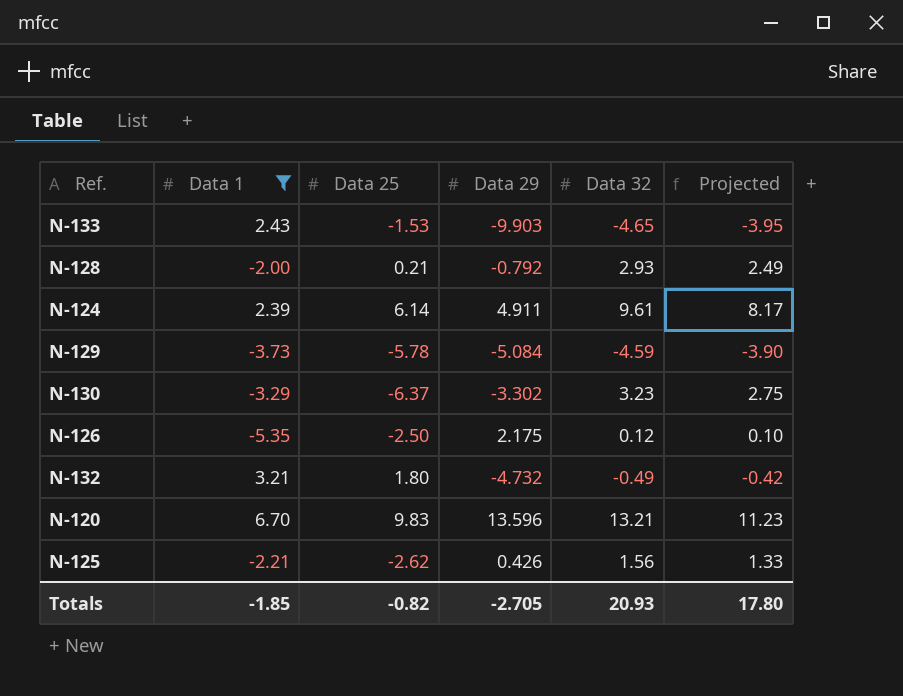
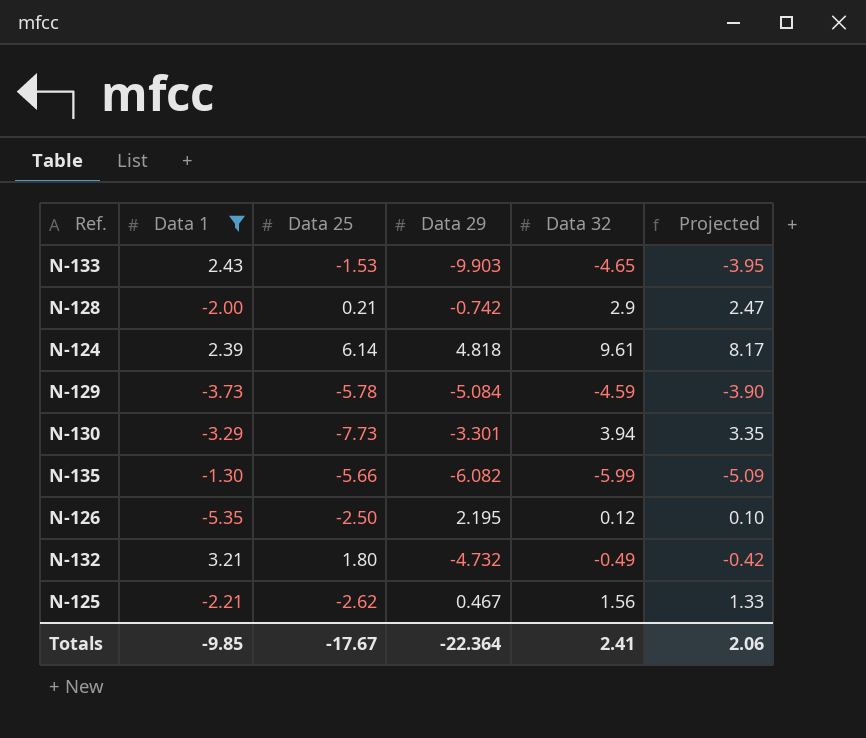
row N-120: 6.70 | 9.83 | 13.596 | 13.21 | 11.23 -> none
N-128 | Data 29: -0.792 -> -0.742
N-128 | Data 32: 2.93 -> 2.9
N-128 | Projected: 2.49 -> 2.47
N-124 | Data 29: 4.911 -> 4.818
N-130 | Data 25: -6.37 -> -7.73
N-130 | Data 29: -3.302 -> -3.301
N-130 | Data 32: 3.23 -> 3.94
N-130 | Projected: 2.75 -> 3.35
row N-135: none -> -1.30 | -5.66 | -6.082 | -5.99 | -5.09
N-126 | Data 29: 2.175 -> 2.195
N-125 | Data 29: 0.426 -> 0.467
Totals | Data 1: -1.85 -> -9.85
Totals | Data 25: -0.82 -> -17.67
Totals | Data 29: -2.705 -> -22.364
Totals | Data 32: 20.93 -> 2.41
Totals | Projected: 17.80 -> 2.06

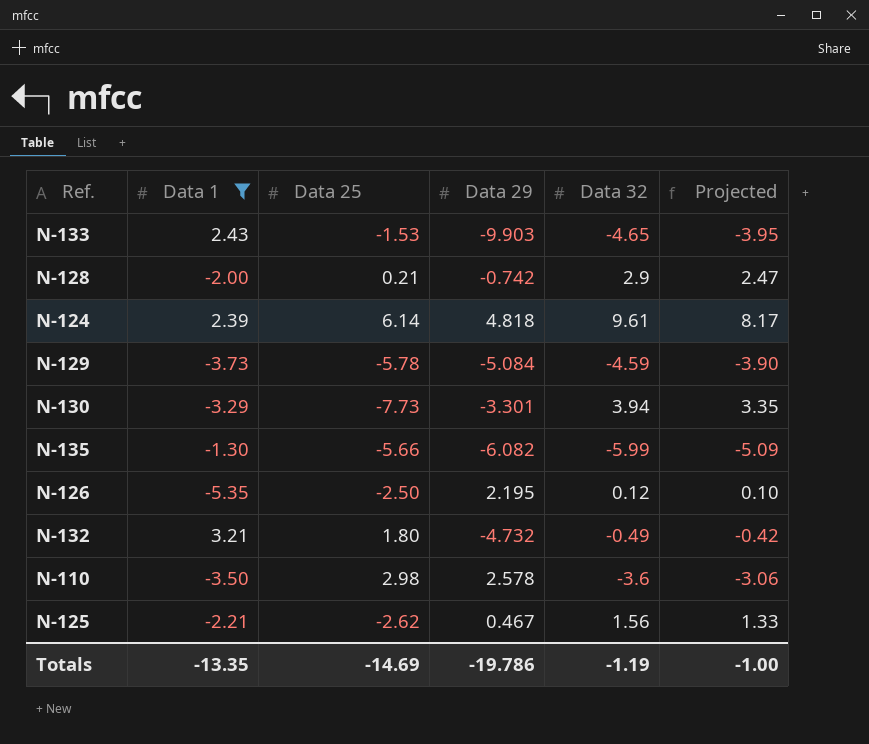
row N-110: none -> -3.50 | 2.98 | 2.578 | -3.6 | -3.06
Totals | Data 1: -9.85 -> -13.35
Totals | Data 25: -17.67 -> -14.69
Totals | Data 29: -22.364 -> -19.786
Totals | Data 32: 2.41 -> -1.19
Totals | Projected: 2.06 -> -1.00

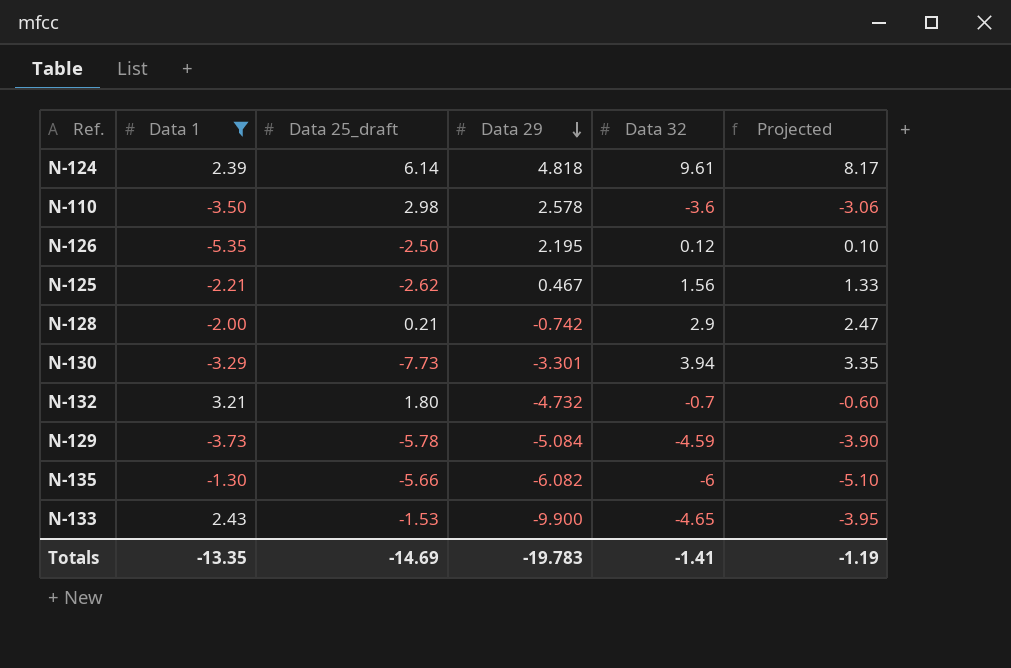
row order: none -> Data 29 descending
column name: Data 25 -> Data 25_draft
N-132 | Data 32: -0.49 -> -0.7
N-132 | Projected: -0.42 -> -0.60
N-135 | Data 32: -5.99 -> -6
N-135 | Projected: -5.09 -> -5.10
N-133 | Data 29: -9.903 -> -9.900
Totals | Data 29: -19.786 -> -19.783
Totals | Data 32: -1.19 -> -1.41
Totals | Projected: -1.00 -> -1.19

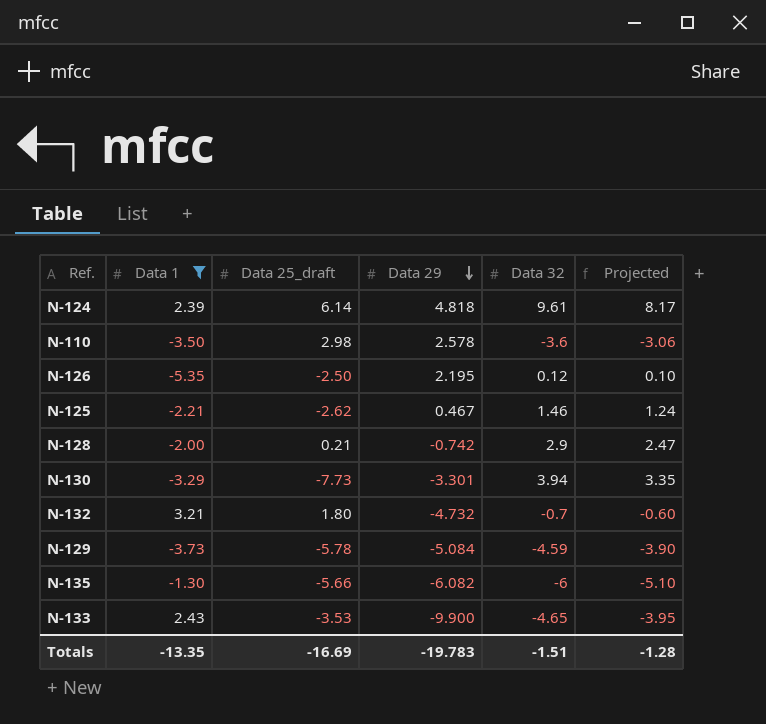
N-125 | Data 32: 1.56 -> 1.46
N-125 | Projected: 1.33 -> 1.24
N-133 | Data 25_draft: -1.53 -> -3.53
Totals | Data 25_draft: -14.69 -> -16.69
Totals | Data 32: -1.41 -> -1.51
Totals | Projected: -1.19 -> -1.28

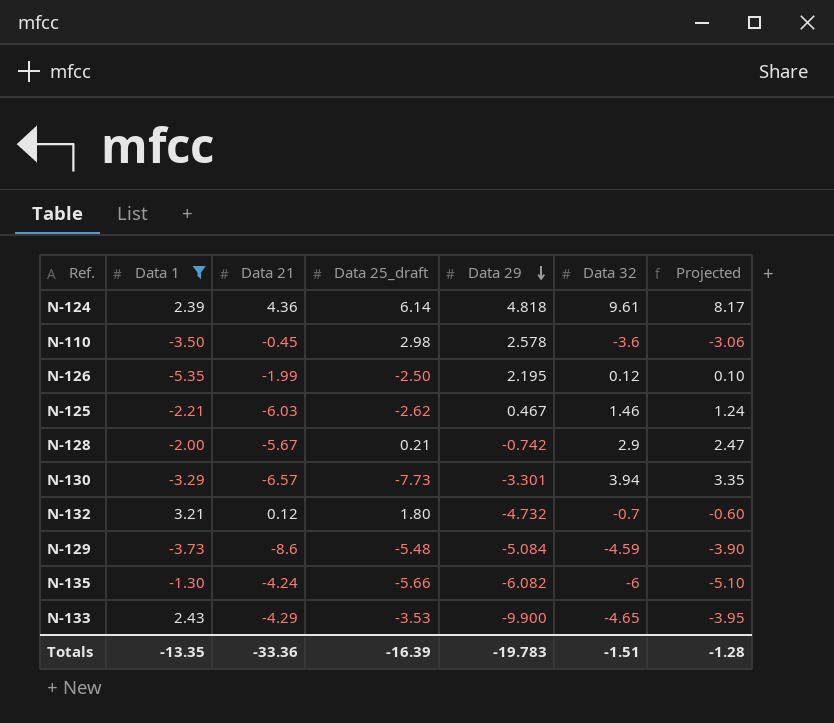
column Data 21 | position: none -> 3
N-129 | Data 25_draft: -5.78 -> -5.48
Totals | Data 25_draft: -16.69 -> -16.39

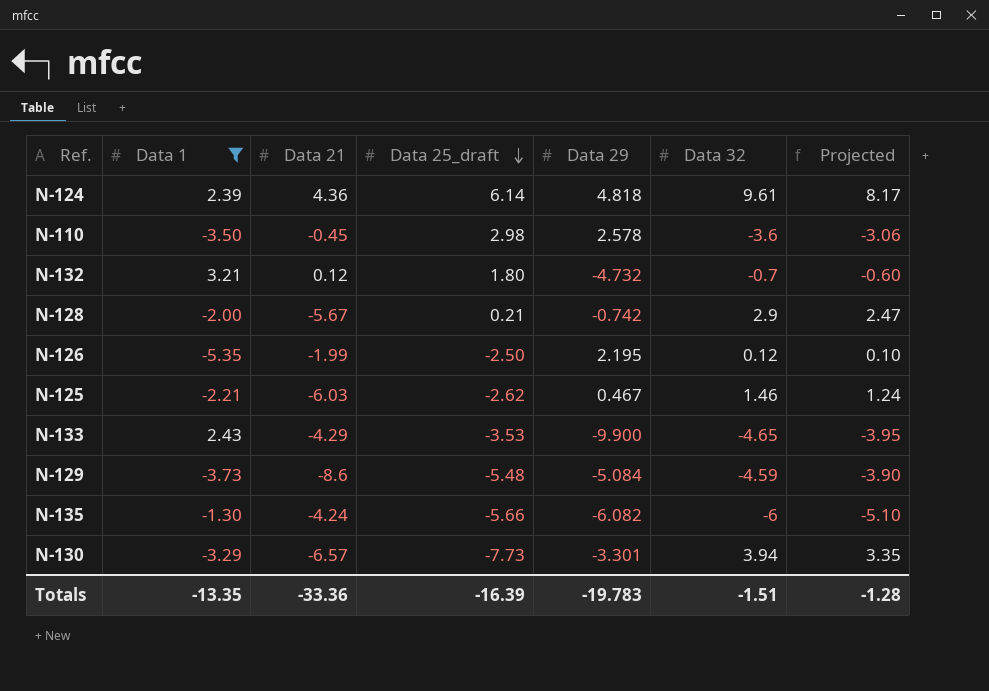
row order: Data 29 descending -> Data 25_draft descending

